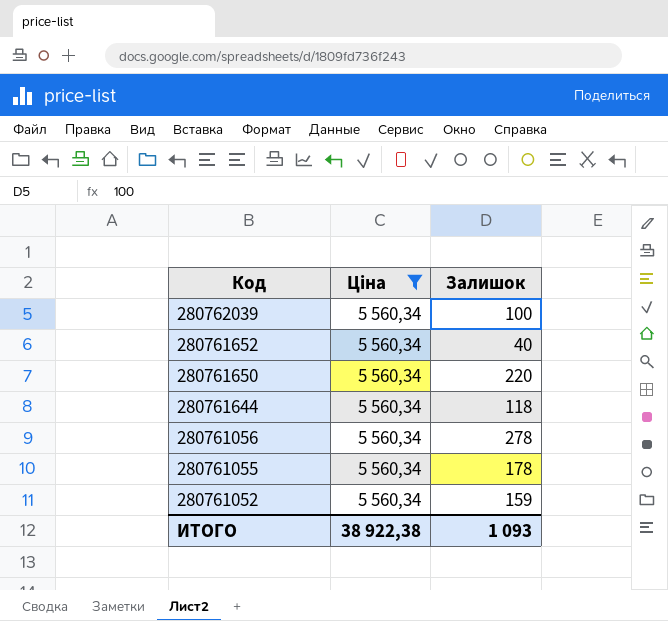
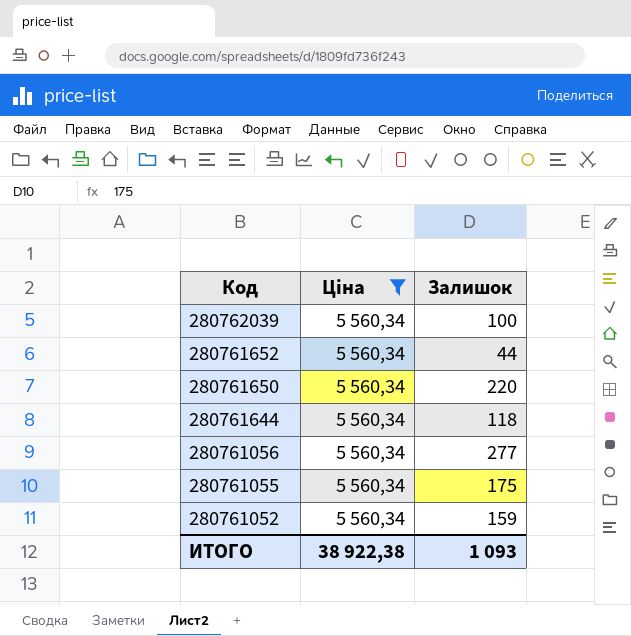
280761652 | Залишок: 40 -> 44
280761056 | Залишок: 278 -> 277
280761055 | Залишок: 178 -> 175

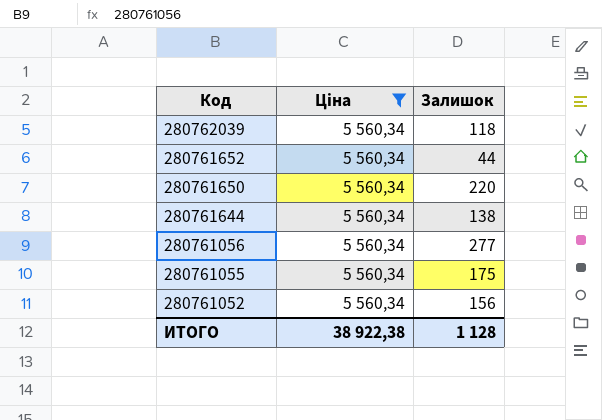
280762039 | Залишок: 100 -> 118
280761644 | Залишок: 118 -> 138
280761052 | Залишок: 159 -> 156
ИТОГО | Залишок: 1 093 -> 1 128

